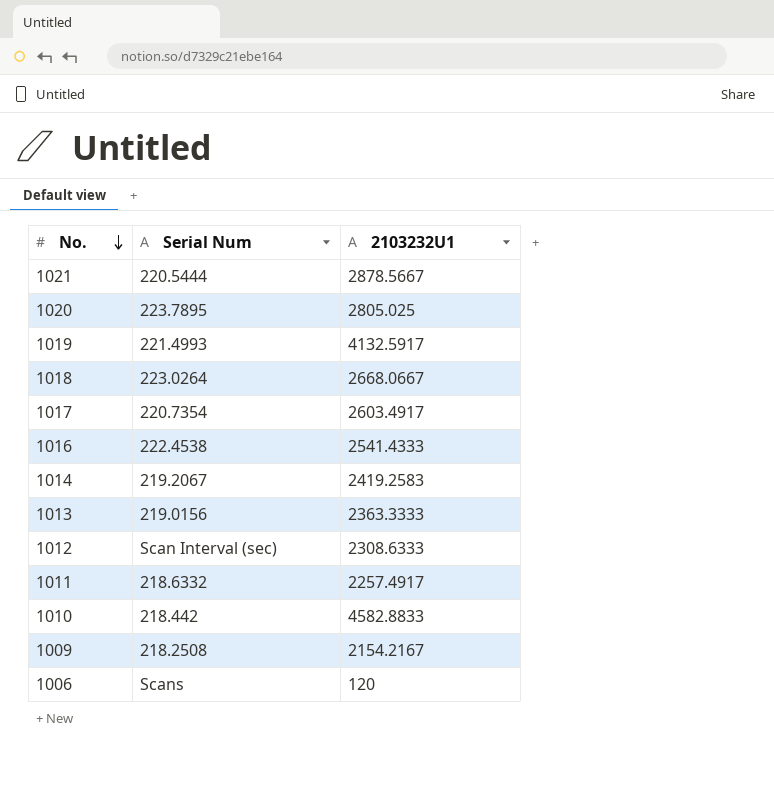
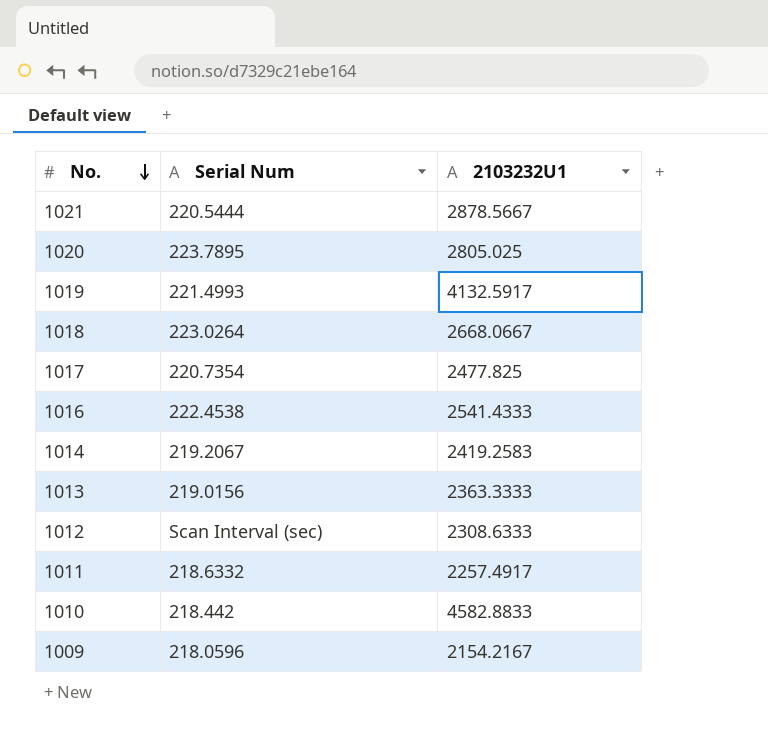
row 1006: Scans | 120 -> none
1017 | 2103232U1: 2603.4917 -> 2477.825
1009 | Serial Num: 218.2508 -> 218.0596

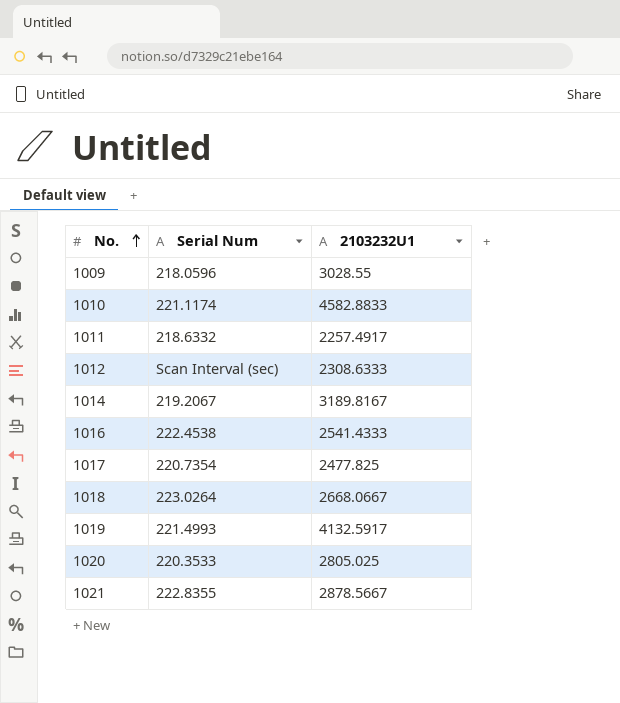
row order: No. descending -> No. ascending
row 1013: 219.0156 | 2363.3333 -> none
1009 | 2103232U1: 2154.2167 -> 3028.55
1010 | Serial Num: 218.442 -> 221.1174
1014 | 2103232U1: 2419.2583 -> 3189.8167
1020 | Serial Num: 223.7895 -> 220.3533
1021 | Serial Num: 220.5444 -> 222.8355

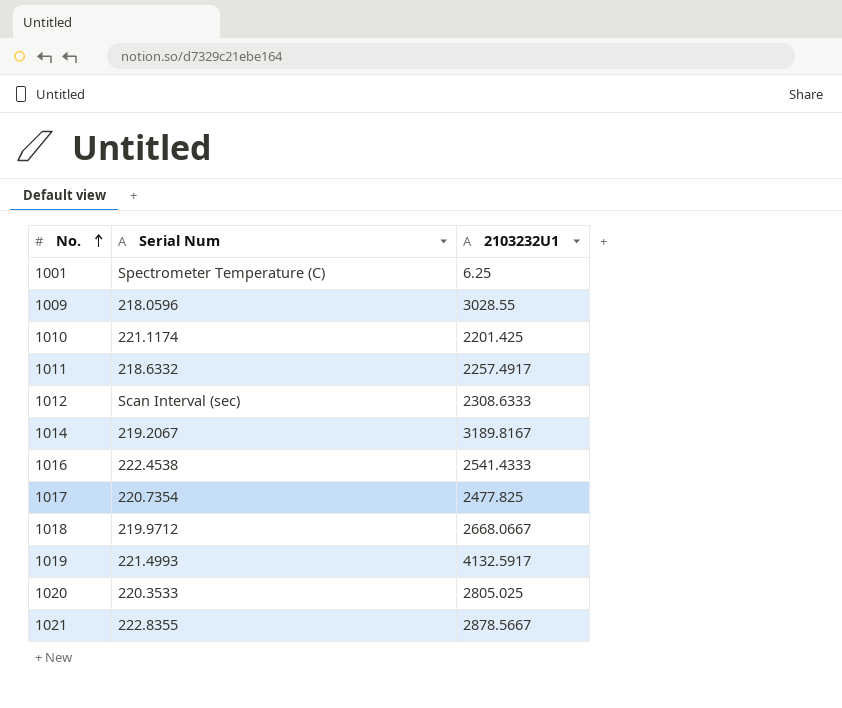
row 1001: none -> Spectrometer Temperature (C) | 6.25
1010 | 2103232U1: 4582.8833 -> 2201.425
1018 | Serial Num: 223.0264 -> 219.9712

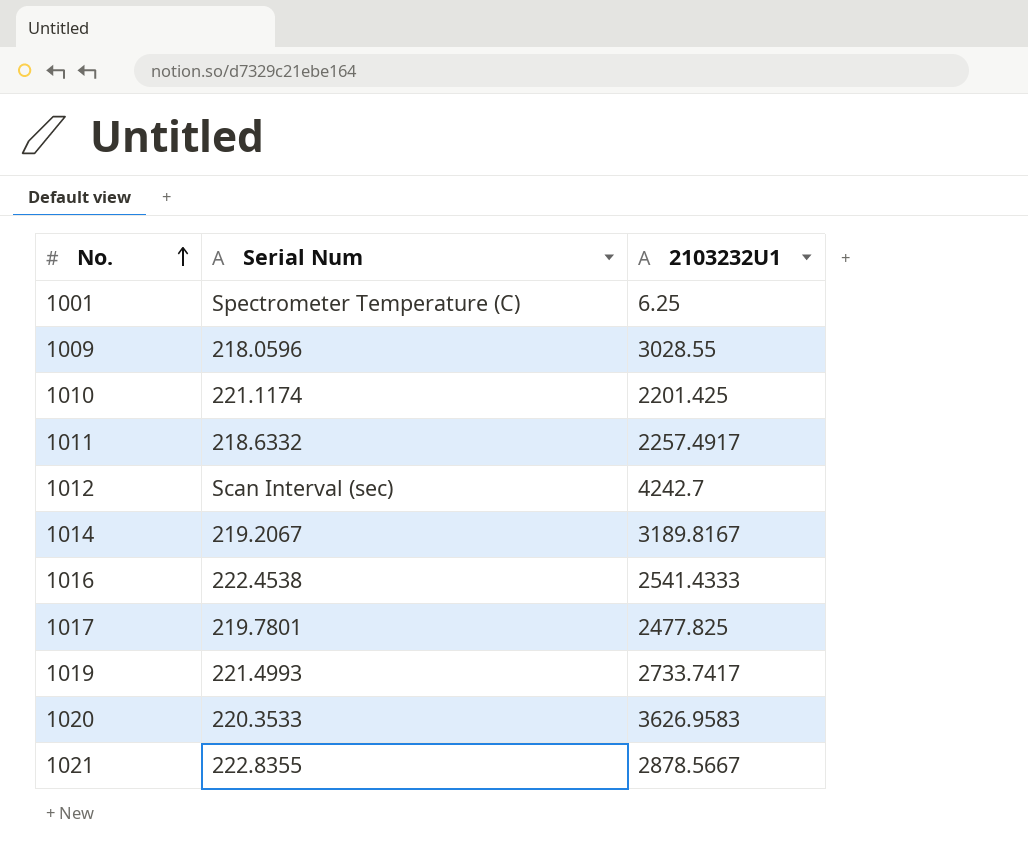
row 1018: 219.9712 | 2668.0667 -> none
1012 | 2103232U1: 2308.6333 -> 4242.7
1017 | Serial Num: 220.7354 -> 219.7801
1019 | 2103232U1: 4132.5917 -> 2733.7417
1020 | 2103232U1: 2805.025 -> 3626.9583

